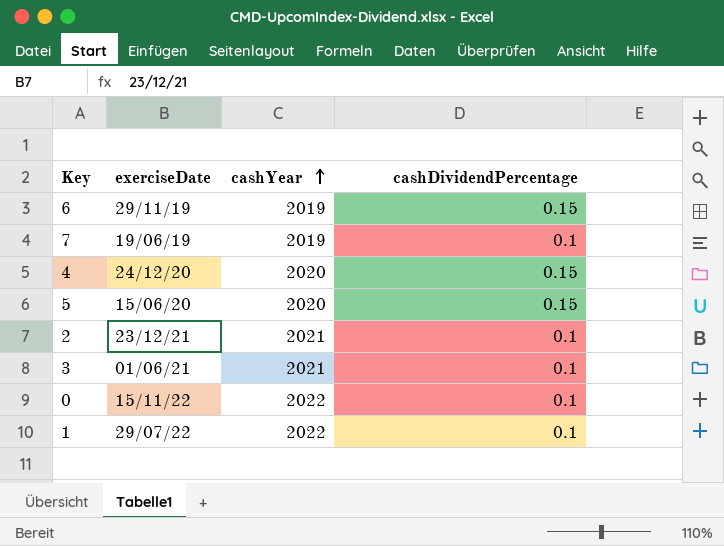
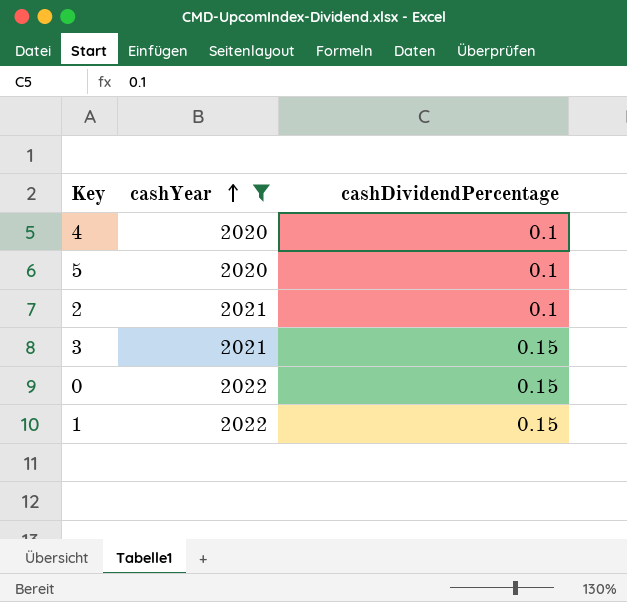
filter: none -> cashYear != 2019
column exerciseDate | position: 2 -> none
4 | cashDividendPercentage: 0.15 -> 0.1
5 | cashDividendPercentage: 0.15 -> 0.1
3 | cashDividendPercentage: 0.1 -> 0.15
0 | cashDividendPercentage: 0.1 -> 0.15
1 | cashDividendPercentage: 0.1 -> 0.15

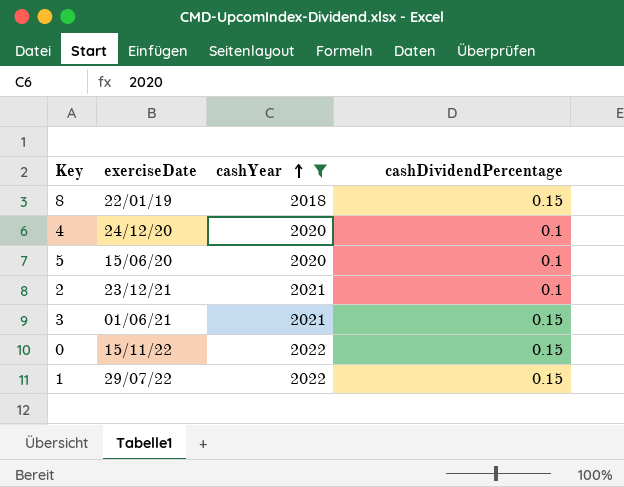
column exerciseDate | position: none -> 2
row 8: none -> 22/01/19 | 2018 | 0.15

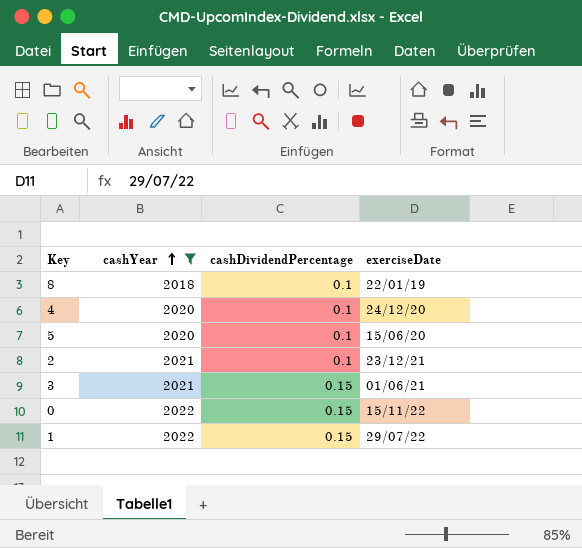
column exerciseDate | position: 2 -> 4
8 | cashDividendPercentage: 0.15 -> 0.1

